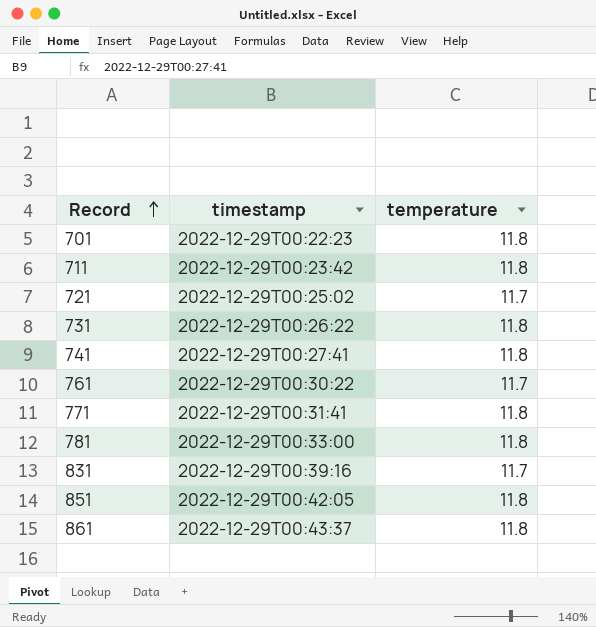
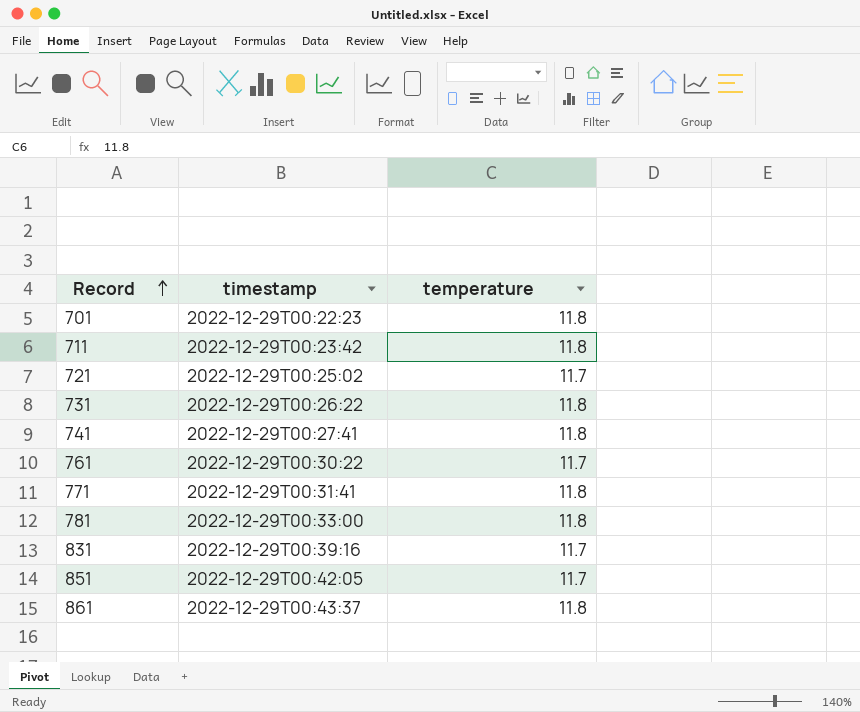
851 | temperature: 11.8 -> 11.7

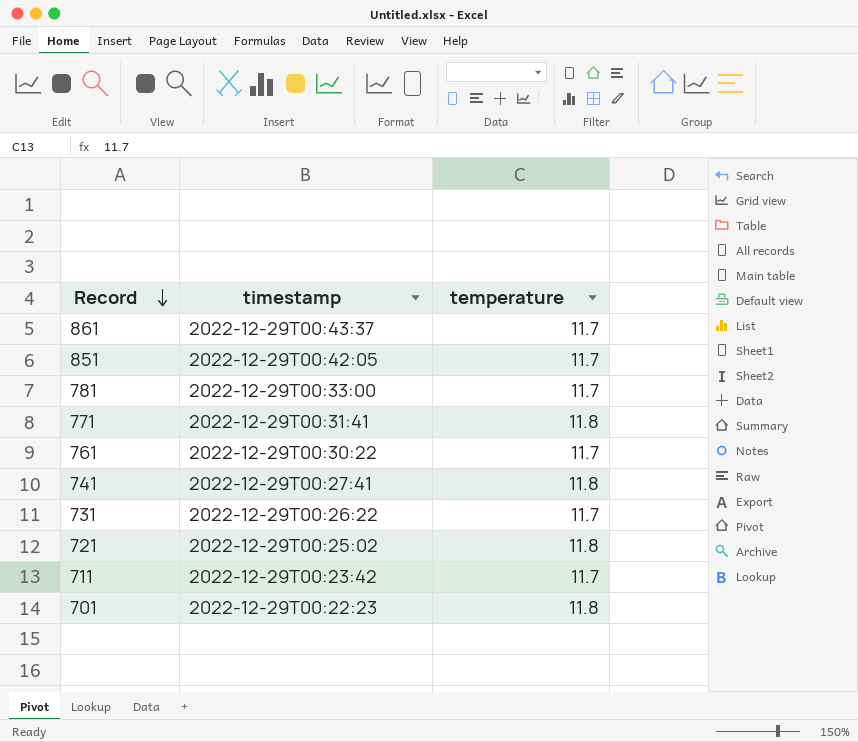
row order: Record ascending -> Record descending
row 831: 2022-12-29T00:39:16 | 11.7 -> none
861 | temperature: 11.8 -> 11.7
781 | temperature: 11.8 -> 11.7
731 | temperature: 11.8 -> 11.7
721 | temperature: 11.7 -> 11.8
711 | temperature: 11.8 -> 11.7

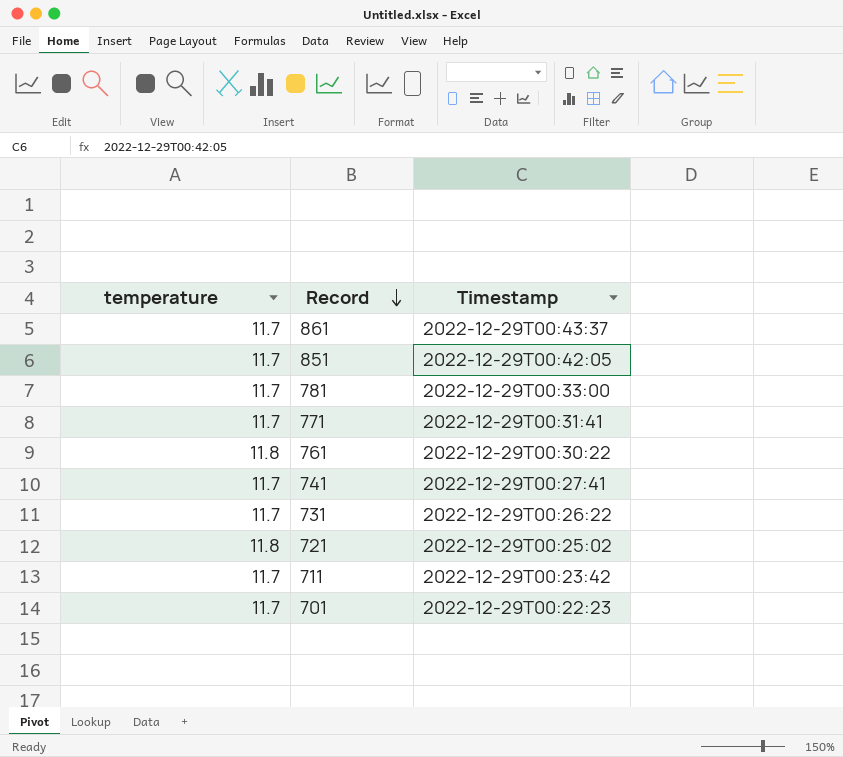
column temperature | position: 3 -> 1
column name: timestamp -> Timestamp
771 | temperature: 11.8 -> 11.7
761 | temperature: 11.7 -> 11.8
741 | temperature: 11.8 -> 11.7
701 | temperature: 11.8 -> 11.7

